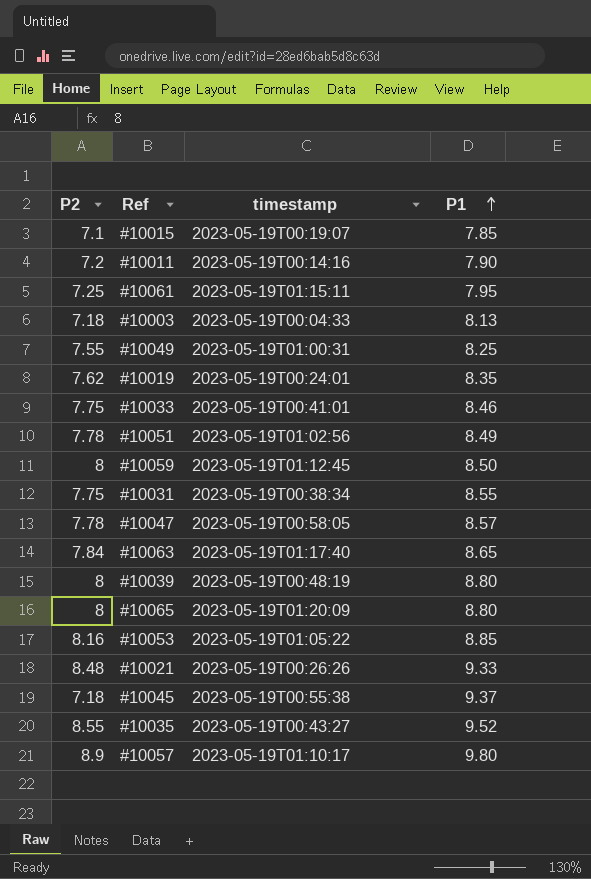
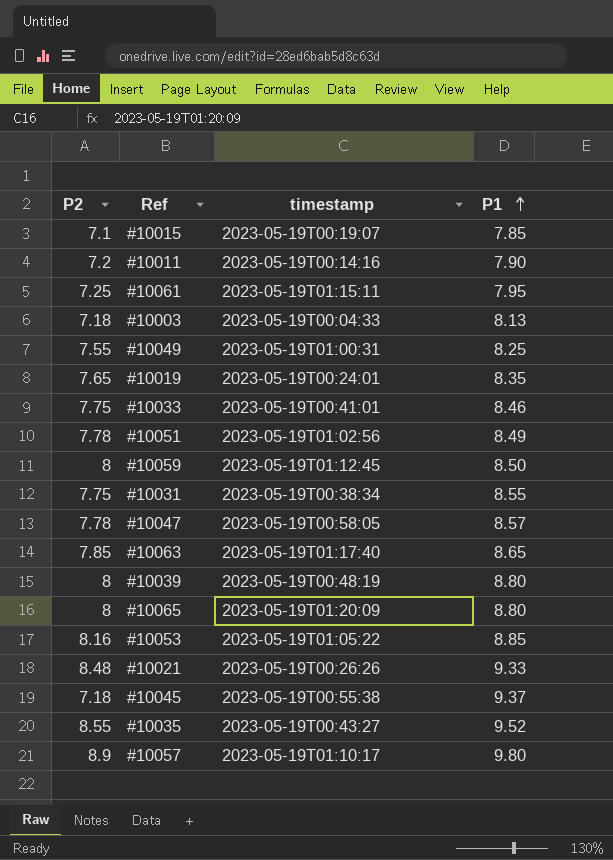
#10019 | P2: 7.62 -> 7.65
#10063 | P2: 7.84 -> 7.85

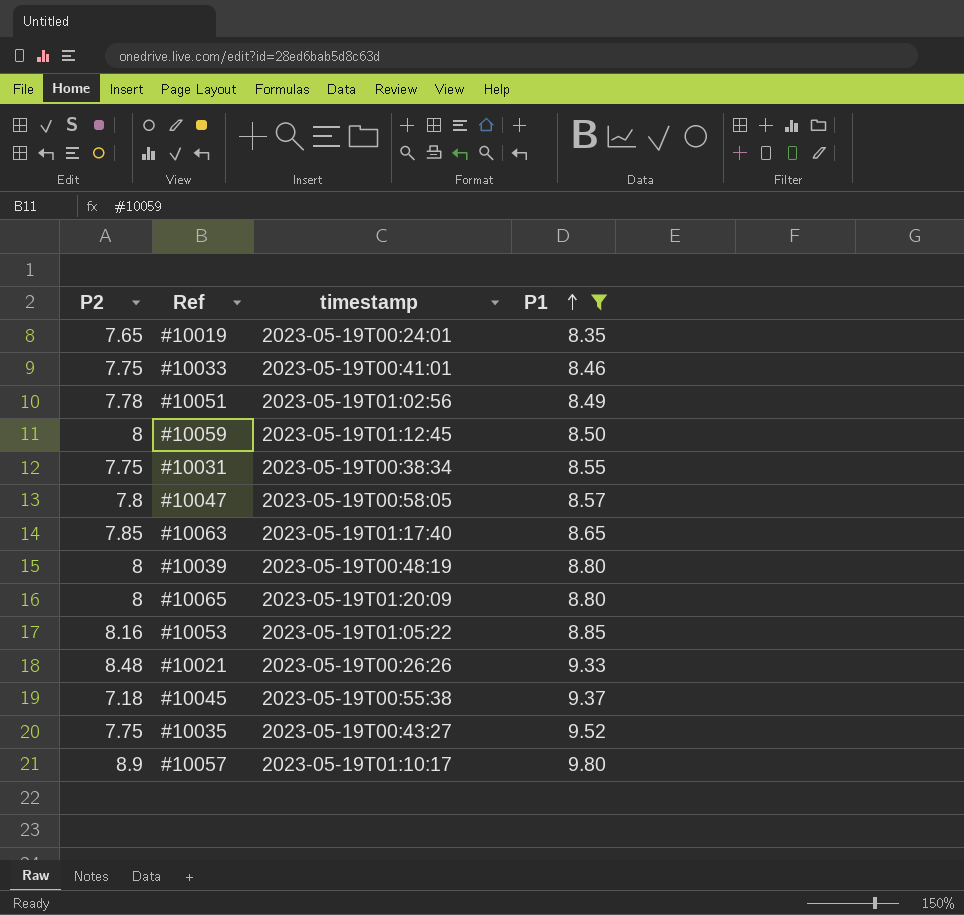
filter: none -> P1 >= 8.35
#10047 | P2: 7.78 -> 7.8
#10035 | P2: 8.55 -> 7.75

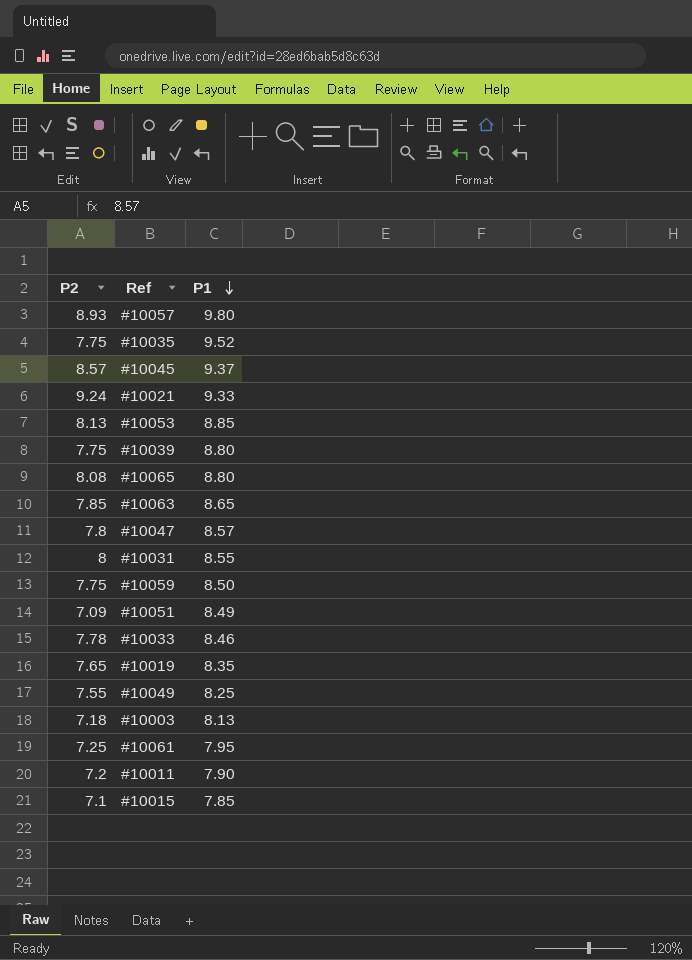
filter: P1 >= 8.35 -> none
row order: P1 ascending -> P1 descending
column timestamp | position: 3 -> none
#10057 | P2: 8.9 -> 8.93
#10045 | P2: 7.18 -> 8.57
#10021 | P2: 8.48 -> 9.24
#10053 | P2: 8.16 -> 8.13
#10039 | P2: 8 -> 7.75
#10065 | P2: 8 -> 8.08
#10031 | P2: 7.75 -> 8
#10059 | P2: 8 -> 7.75
#10051 | P2: 7.78 -> 7.09
#10033 | P2: 7.75 -> 7.78

